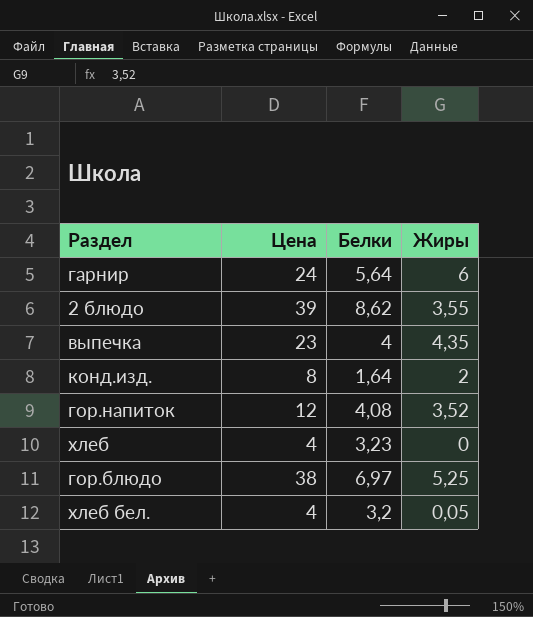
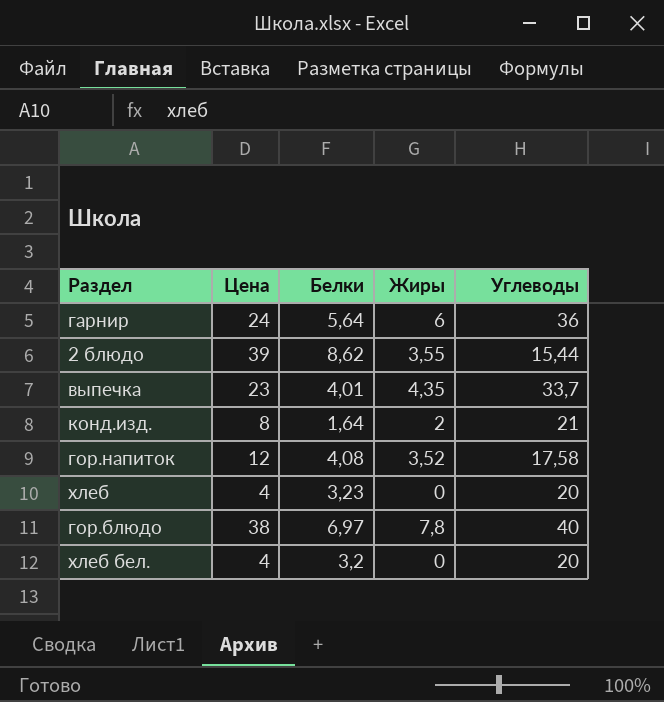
column Углеводы | position: none -> 5
выпечка | Белки: 4 -> 4,01
гор.блюдо | Жиры: 5,25 -> 7,8
хлеб бел. | Жиры: 0,05 -> 0

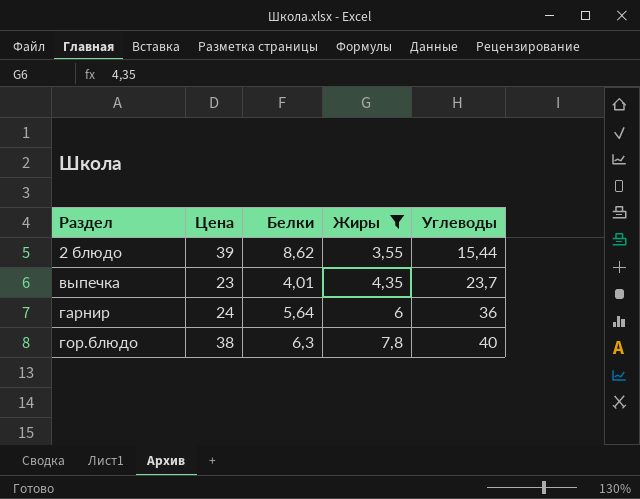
filter: none -> Жиры >= 3,55
row order: none -> Раздел ascending
выпечка | Углеводы: 33,7 -> 23,7
гор.блюдо | Белки: 6,97 -> 6,3

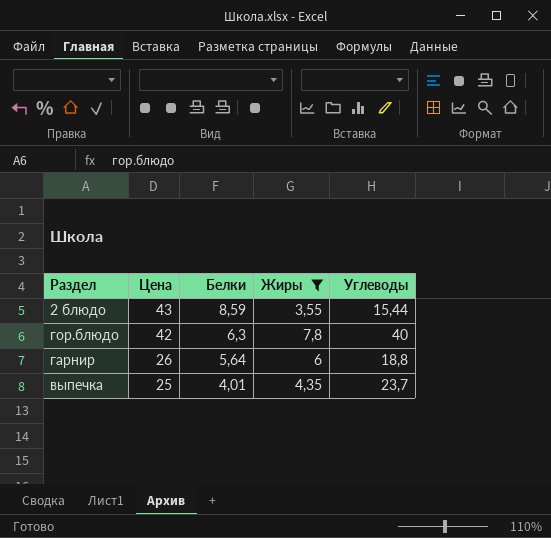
row order: Раздел ascending -> Цена descending
2 блюдо | Цена: 39 -> 43
2 блюдо | Белки: 8,62 -> 8,59
гор.блюдо | Цена: 38 -> 42
гарнир | Цена: 24 -> 26
гарнир | Углеводы: 36 -> 18,8
выпечка | Цена: 23 -> 25

